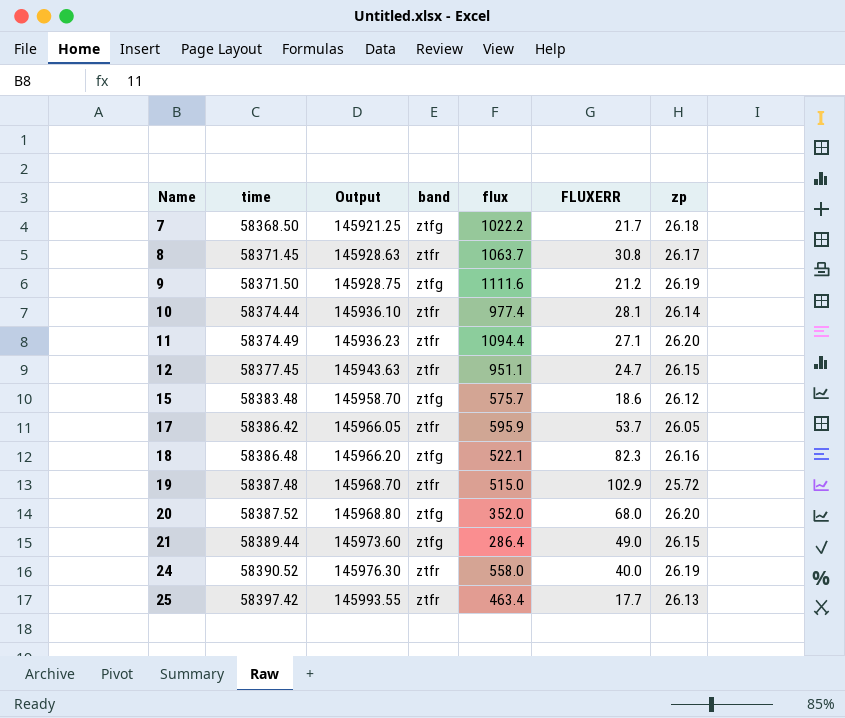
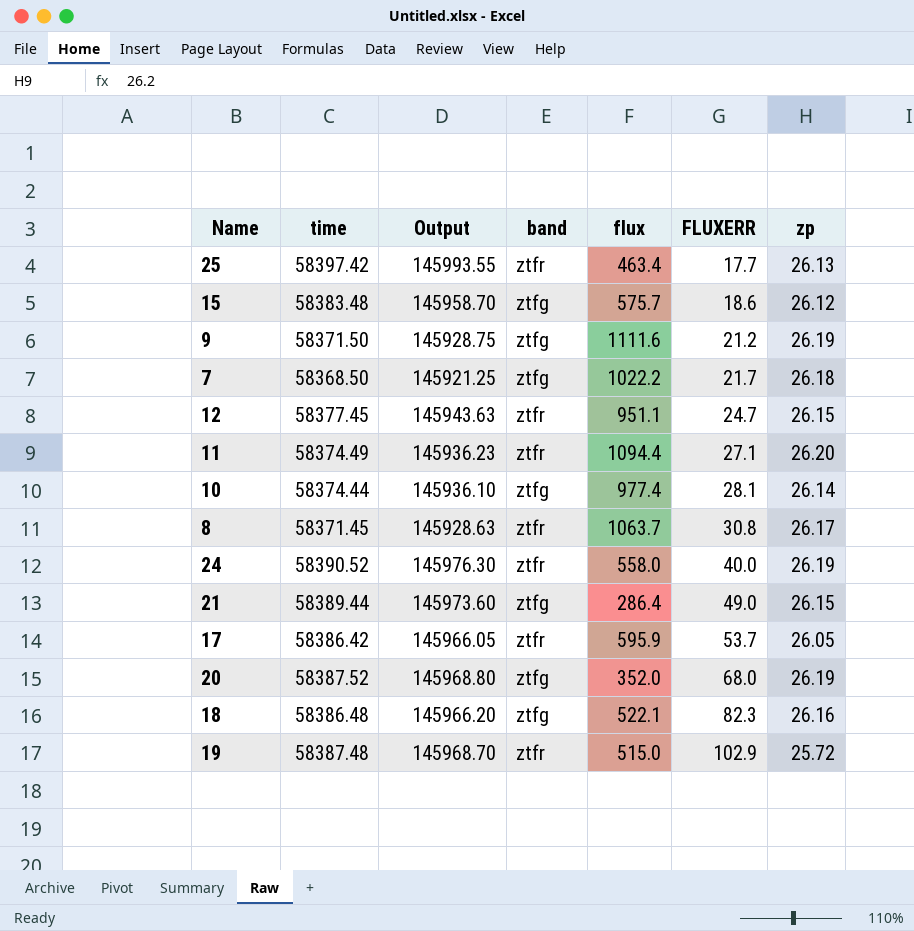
row order: Name ascending -> FLUXERR ascending
10 | band: ztfr -> ztfg
20 | zp: 26.20 -> 26.19

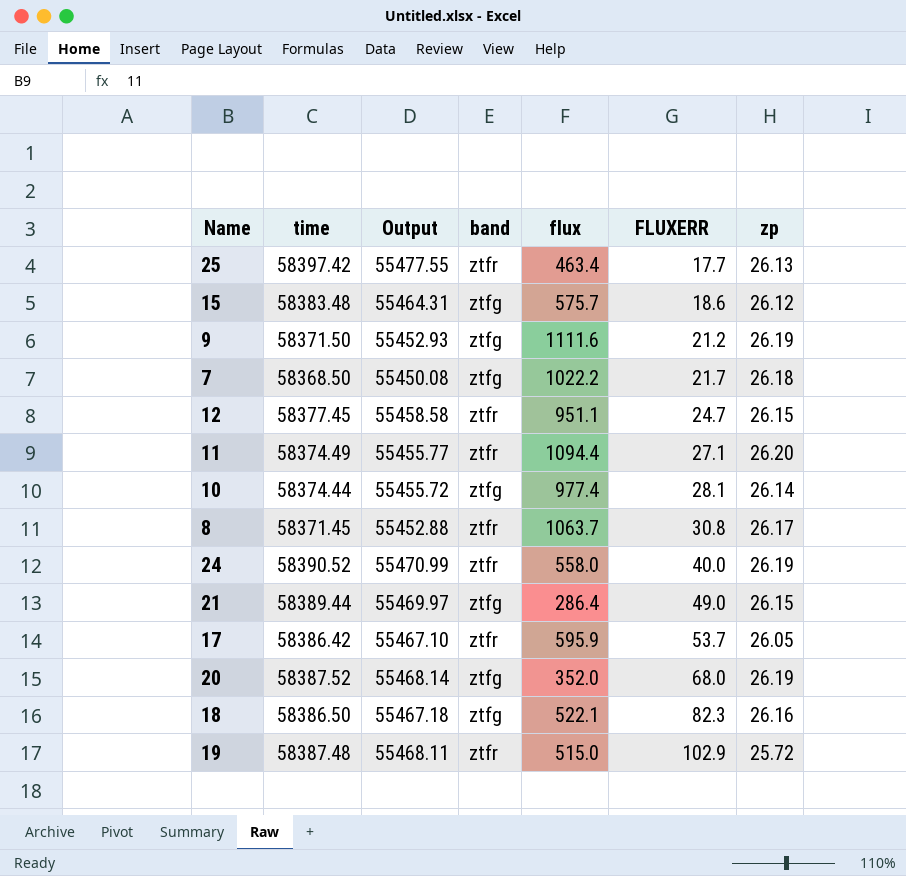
column Output | formula: [time] * 2.5 -> [time] * 0.95
18 | time: 58386.48 -> 58386.50

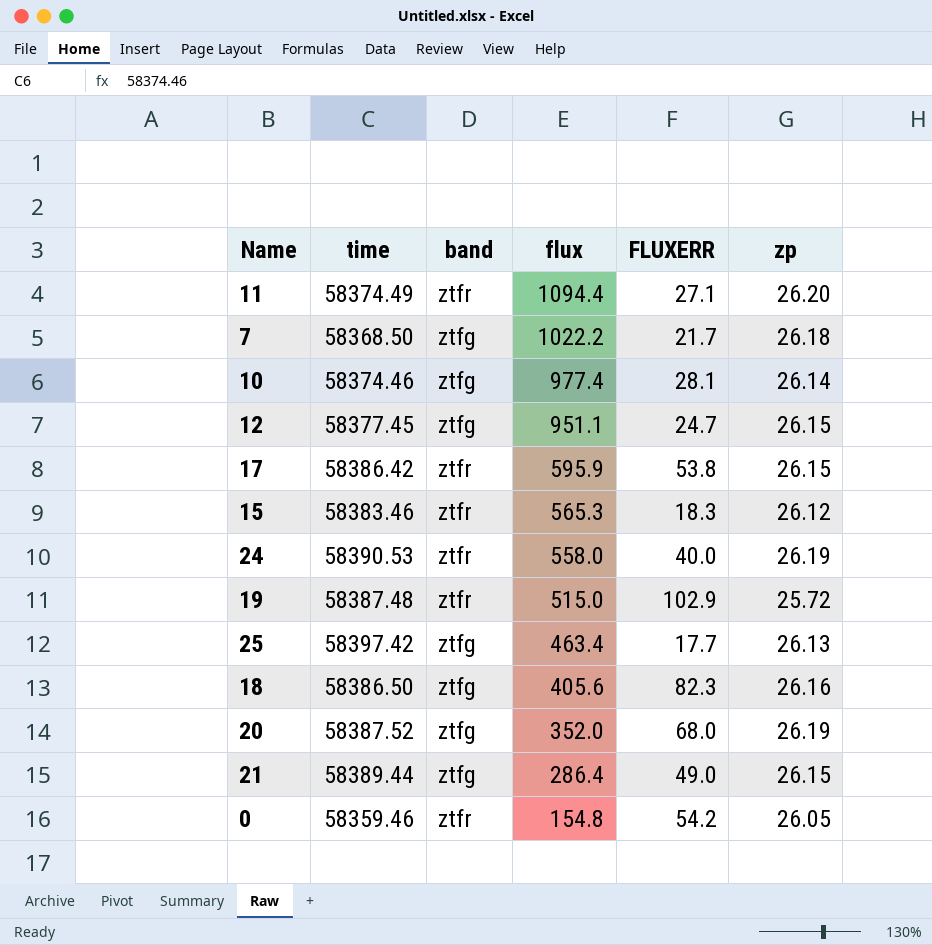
row order: FLUXERR ascending -> flux descending
column Output | formula: [time] * 0.95 -> none
row 9: 58371.50 | 55452.93 | ztfg | 1111.6 | 21.2 | 26.19 -> none
row 8: 58371.45 | 55452.88 | ztfr | 1063.7 | 30.8 | 26.17 -> none
10 | time: 58374.44 -> 58374.46
12 | band: ztfr -> ztfg
17 | FLUXERR: 53.7 -> 53.8
17 | zp: 26.05 -> 26.15
15 | time: 58383.48 -> 58383.46
15 | band: ztfg -> ztfr
15 | flux: 575.7 -> 565.3
15 | FLUXERR: 18.6 -> 18.3
24 | time: 58390.52 -> 58390.53
25 | band: ztfr -> ztfg
18 | flux: 522.1 -> 405.6
row 0: none -> 58359.46 | ztfr | 154.8 | 54.2 | 26.05

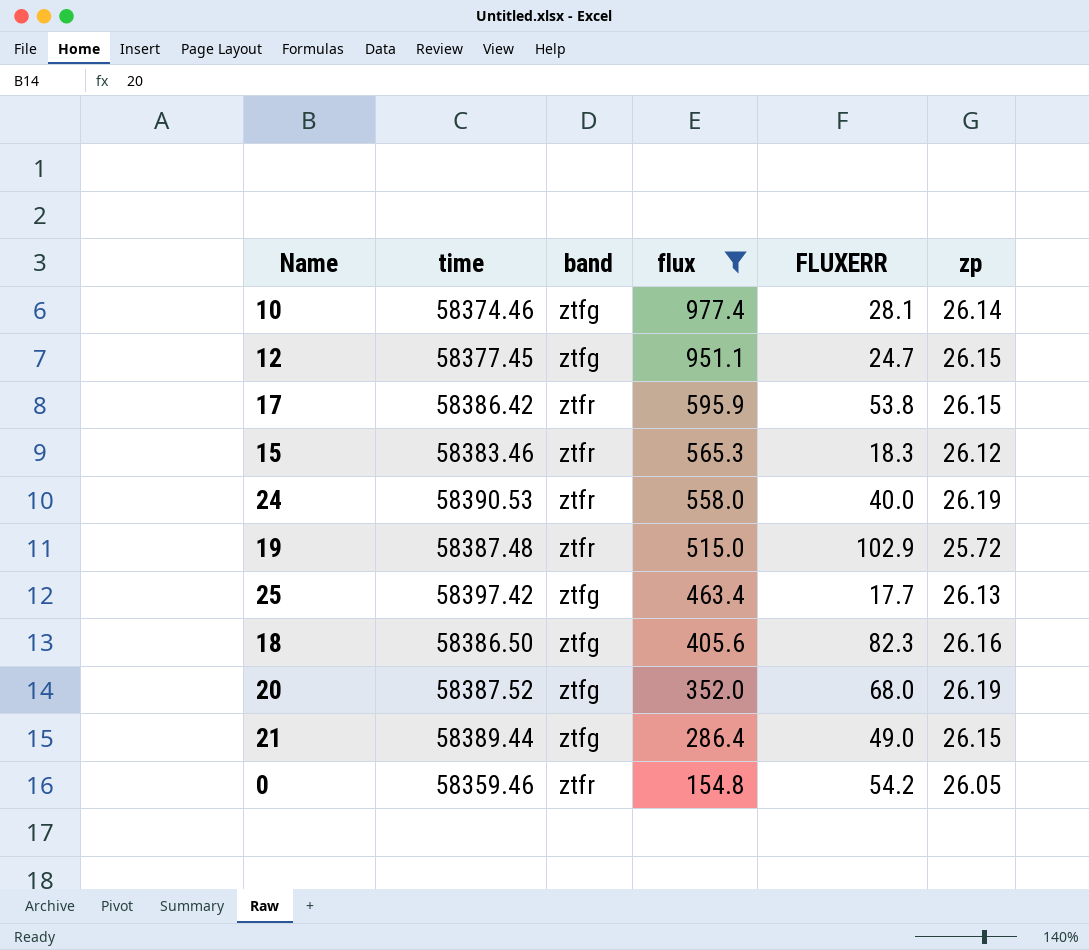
filter: none -> flux <= 977.4

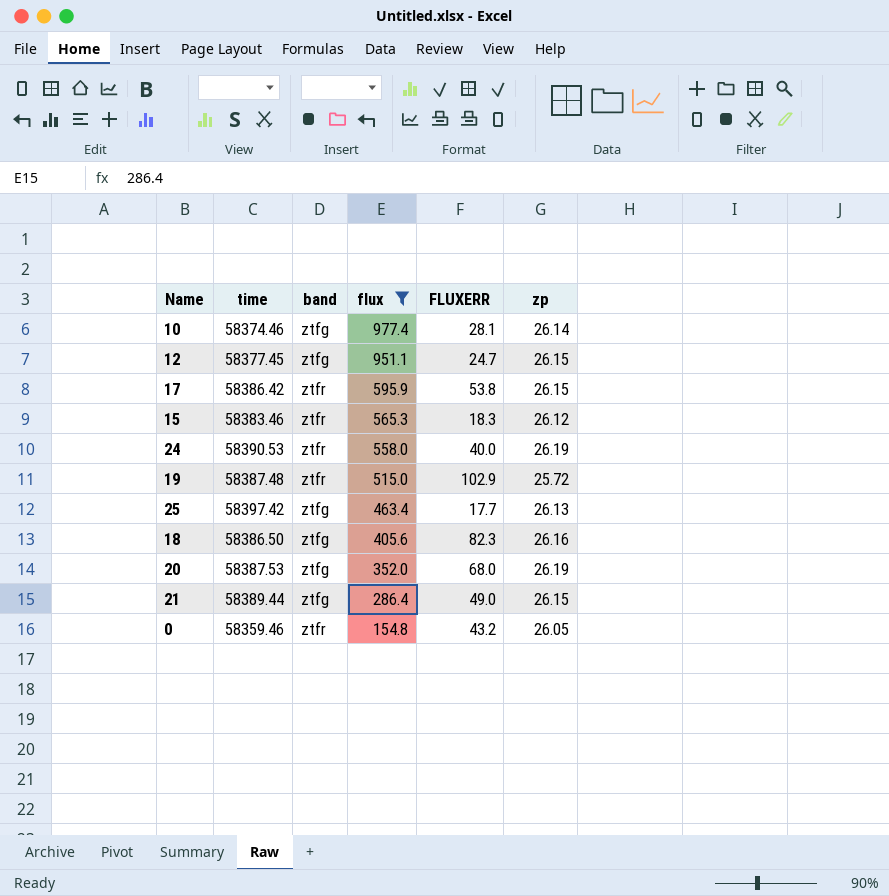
20 | time: 58387.52 -> 58387.53
0 | FLUXERR: 54.2 -> 43.2

